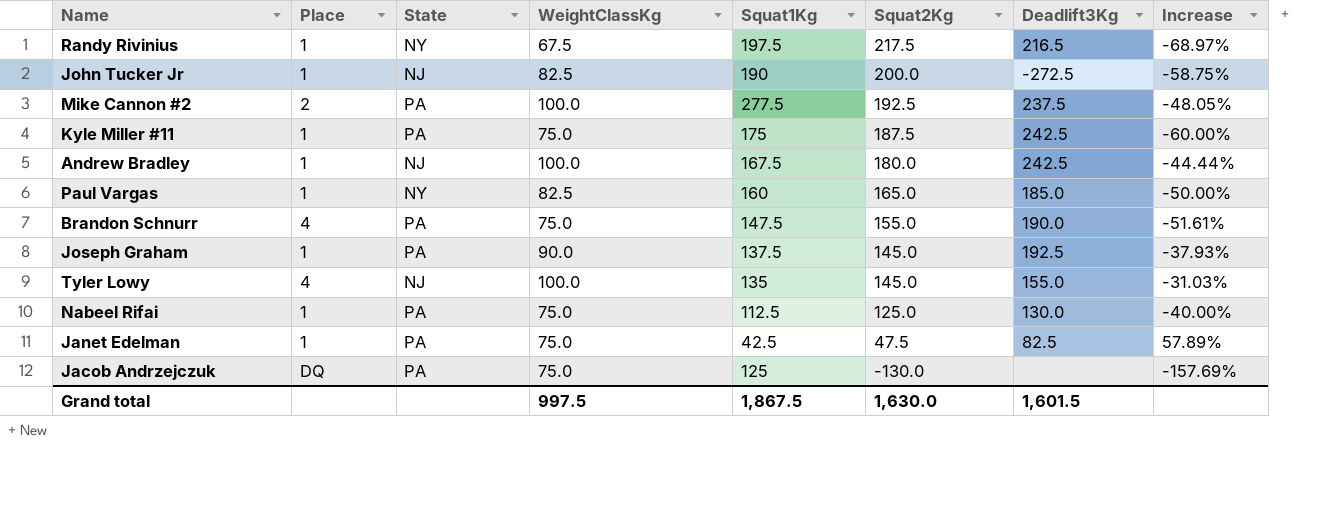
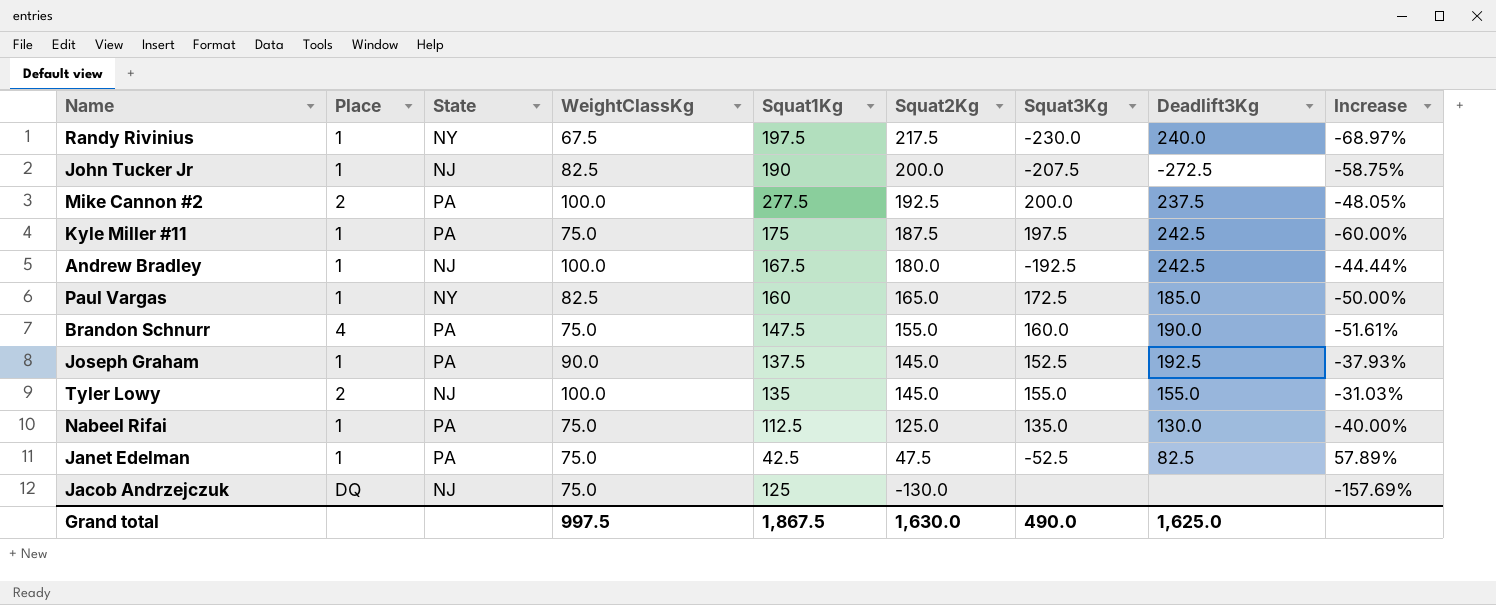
column Squat3Kg | position: none -> 7
Randy Rivinius | Deadlift3Kg: 216.5 -> 240.0
Tyler Lowy | Place: 4 -> 2
Jacob Andrzejczuk | State: PA -> NJ
Grand total | Deadlift3Kg: 1,601.5 -> 1,625.0

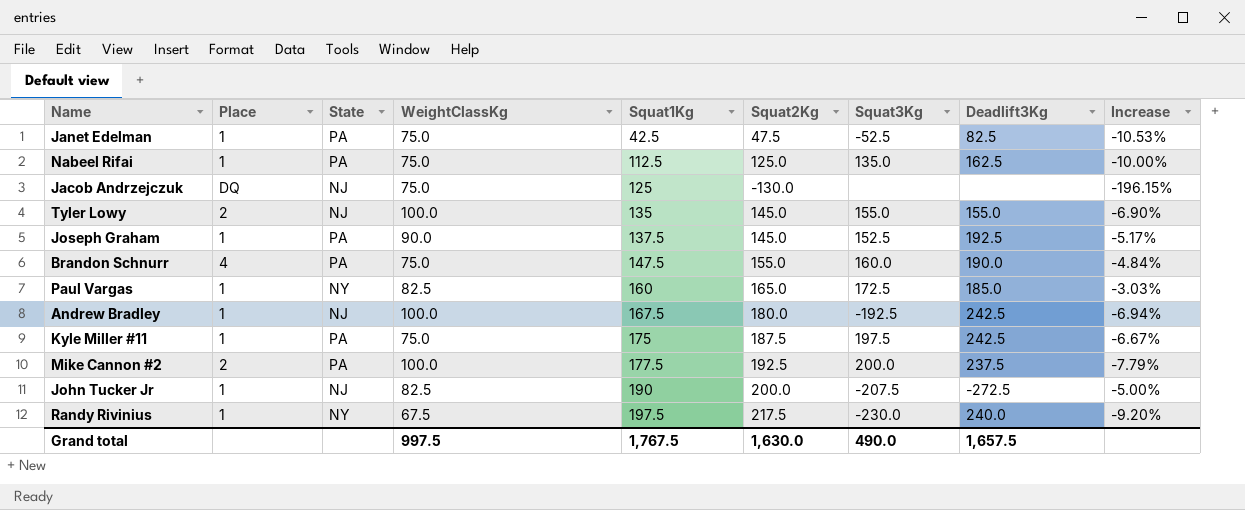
row order: Squat2Kg descending -> Squat1Kg ascending
column Increase | formula: ([WeightClassKg] - [Squat2Kg]) / [Squat2Kg] -> ([Squat1Kg] - [Squat2Kg]) / [Squat2Kg]
Nabeel Rifai | Deadlift3Kg: 130.0 -> 162.5
Mike Cannon #2 | Squat1Kg: 277.5 -> 177.5
Grand total | Squat1Kg: 1,867.5 -> 1,767.5
Grand total | Deadlift3Kg: 1,625.0 -> 1,657.5

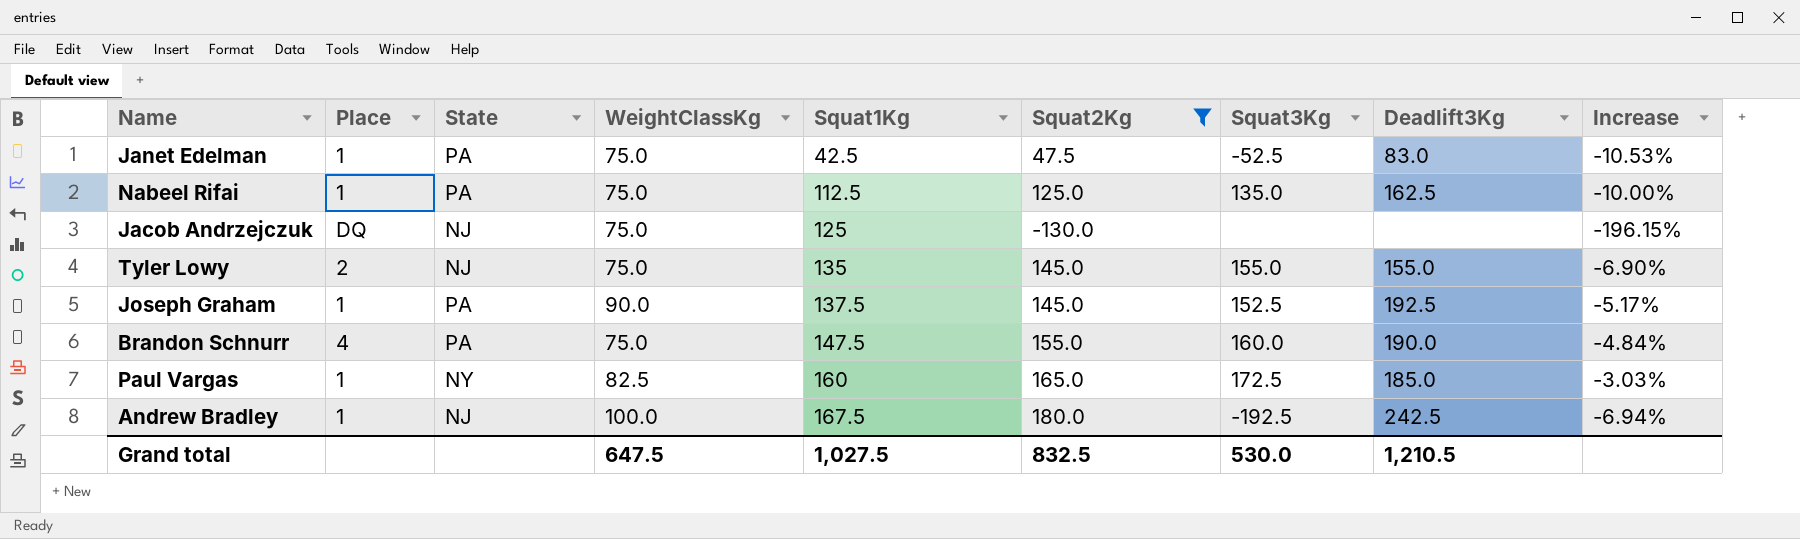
filter: none -> Squat2Kg <= 180.0
Janet Edelman | Deadlift3Kg: 82.5 -> 83.0
Tyler Lowy | WeightClassKg: 100.0 -> 75.0
Grand total | WeightClassKg: 997.5 -> 647.5
Grand total | Squat1Kg: 1,767.5 -> 1,027.5
Grand total | Squat2Kg: 1,630.0 -> 832.5
Grand total | Squat3Kg: 490.0 -> 530.0
Grand total | Deadlift3Kg: 1,657.5 -> 1,210.5

